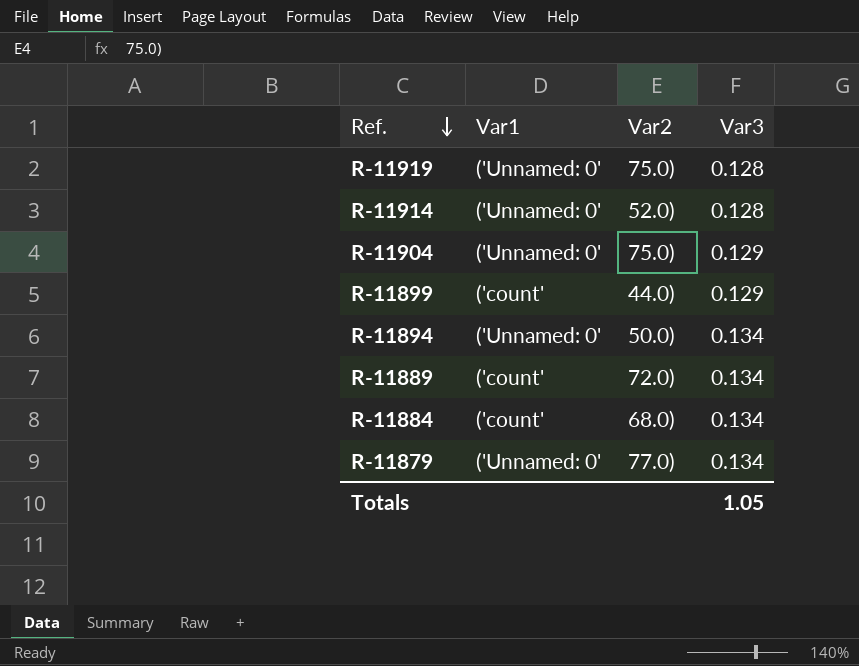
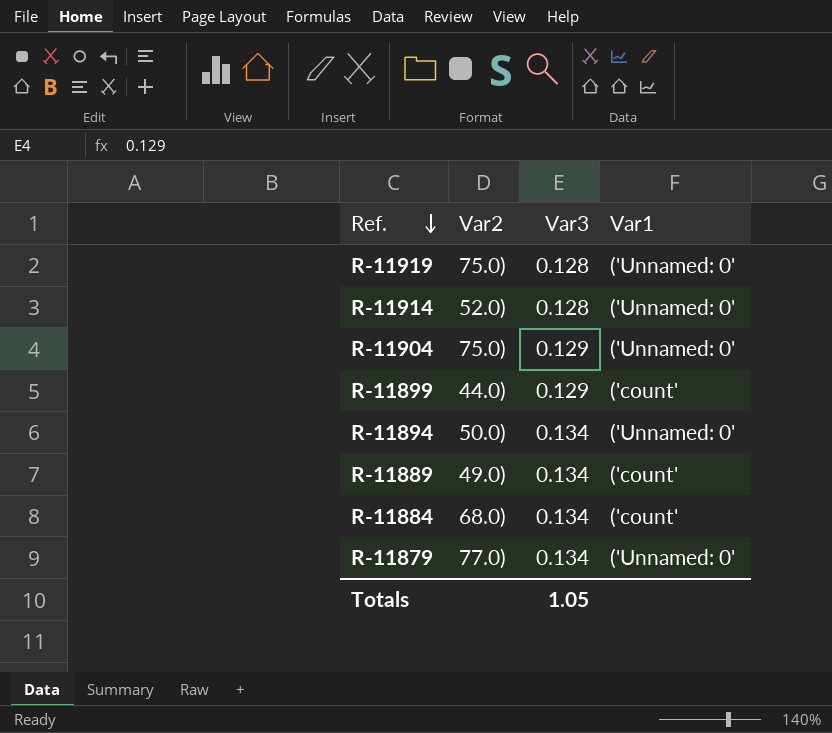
column Var1 | position: 2 -> 4
R-11889 | Var2: 72.0) -> 49.0)

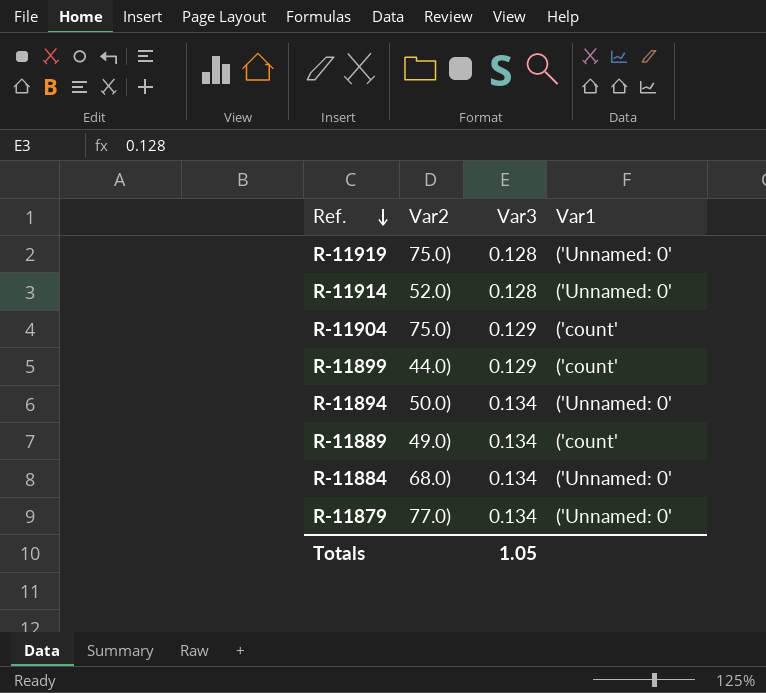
R-11904 | Var1: ('Unnamed: 0' -> ('count'
R-11884 | Var1: ('count' -> ('Unnamed: 0'

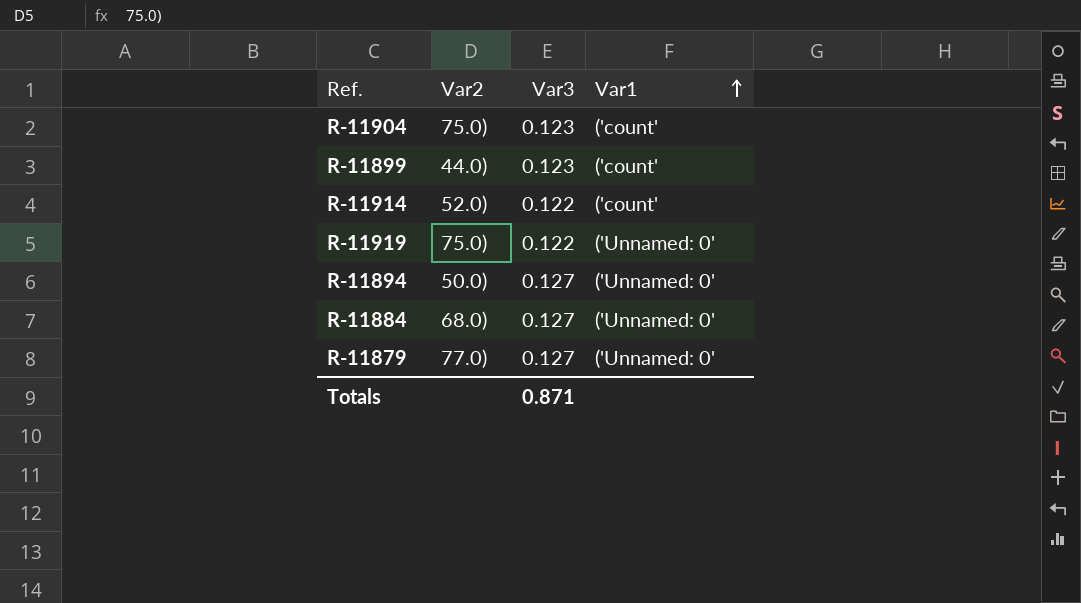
row order: Ref. descending -> Var1 ascending
row R-11889: 49.0) | 0.134 | ('count' -> none
R-11904 | Var3: 0.129 -> 0.123
R-11899 | Var3: 0.129 -> 0.123
R-11914 | Var3: 0.128 -> 0.122
R-11914 | Var1: ('Unnamed: 0' -> ('count'
R-11919 | Var3: 0.128 -> 0.122
R-11894 | Var3: 0.134 -> 0.127
R-11884 | Var3: 0.134 -> 0.127
R-11879 | Var3: 0.134 -> 0.127
Totals | Var3: 1.05 -> 0.871

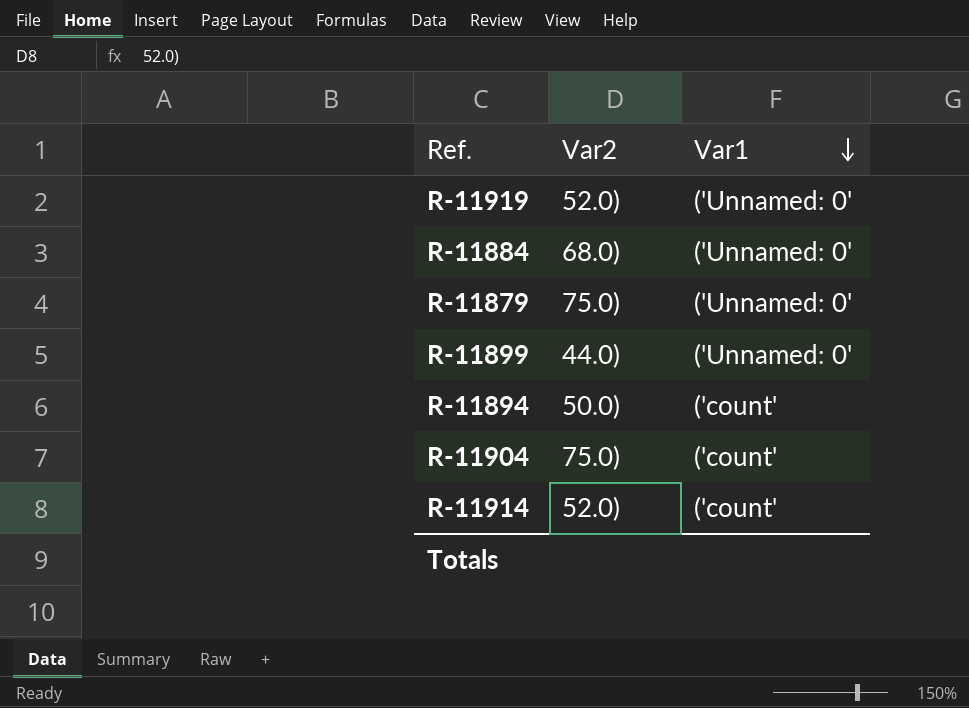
row order: Var1 ascending -> Var1 descending
column Var3 | position: 3 -> none
R-11919 | Var2: 75.0) -> 52.0)
R-11879 | Var2: 77.0) -> 75.0)
R-11899 | Var1: ('count' -> ('Unnamed: 0'
R-11894 | Var1: ('Unnamed: 0' -> ('count'

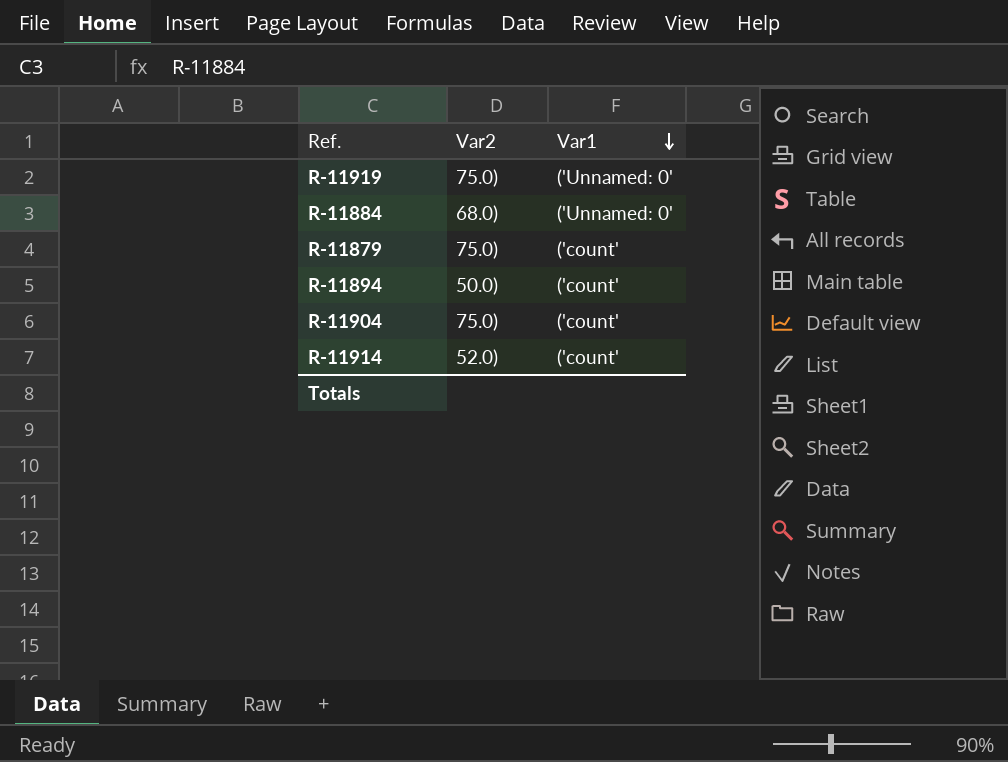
row R-11899: 44.0) | ('Unnamed: 0' -> none
R-11919 | Var2: 52.0) -> 75.0)
R-11879 | Var1: ('Unnamed: 0' -> ('count'

